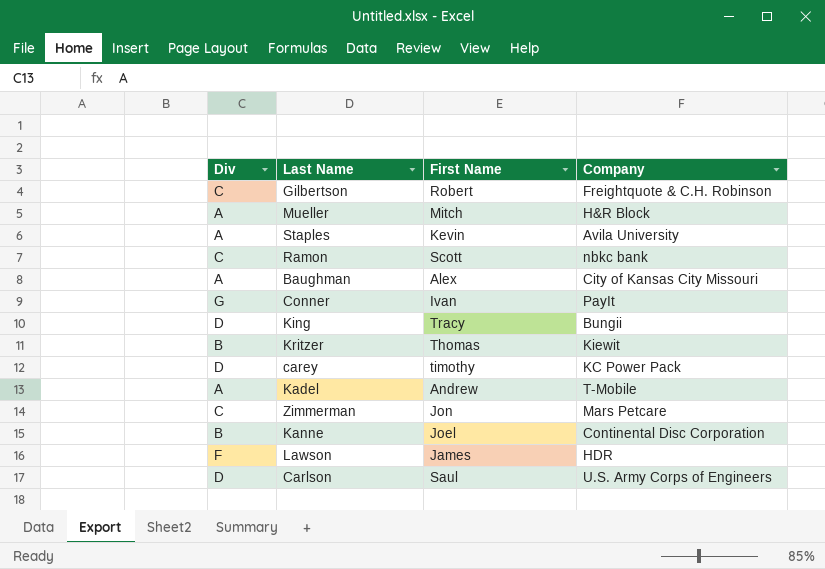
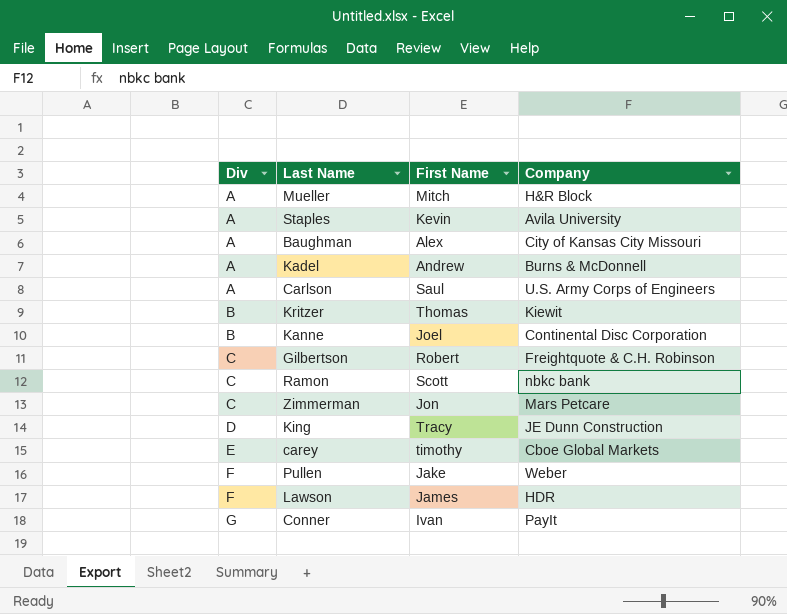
row order: none -> Div ascending
Kadel | Company: T-Mobile -> Burns & McDonnell
Carlson | Div: D -> A
King | Company: Bungii -> JE Dunn Construction
carey | Div: D -> E
carey | Company: KC Power Pack -> Cboe Global Markets
row Pullen: none -> F | Jake | Weber

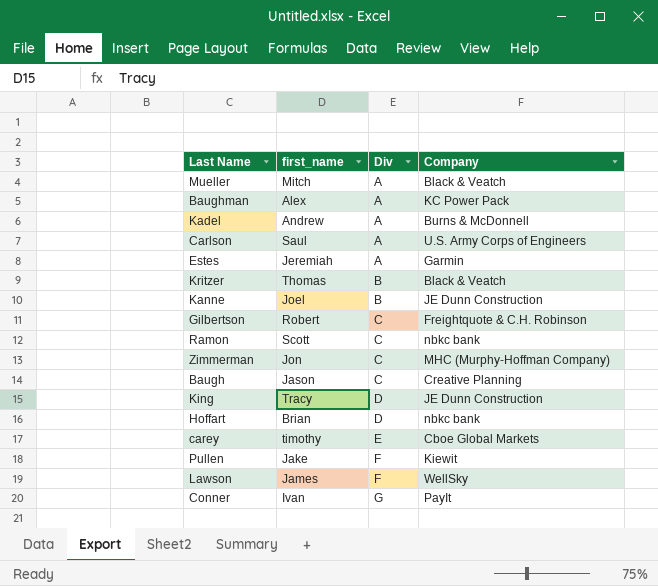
column name: First Name -> first_name
column Div | position: 1 -> 3
row Staples: A | Kevin | Avila University -> none
Mueller | Company: H&R Block -> Black & Veatch
Baughman | Company: City of Kansas City Missouri -> KC Power Pack
row Estes: none -> Jeremiah | A | Garmin
Kritzer | Company: Kiewit -> Black & Veatch
Kanne | Company: Continental Disc Corporation -> JE Dunn Construction
Zimmerman | Company: Mars Petcare -> MHC (Murphy-Hoffman Company)
row Baugh: none -> Jason | C | Creative Planning
row Hoffart: none -> Brian | D | nbkc bank
Pullen | Company: Weber -> Kiewit
Lawson | Company: HDR -> WellSky

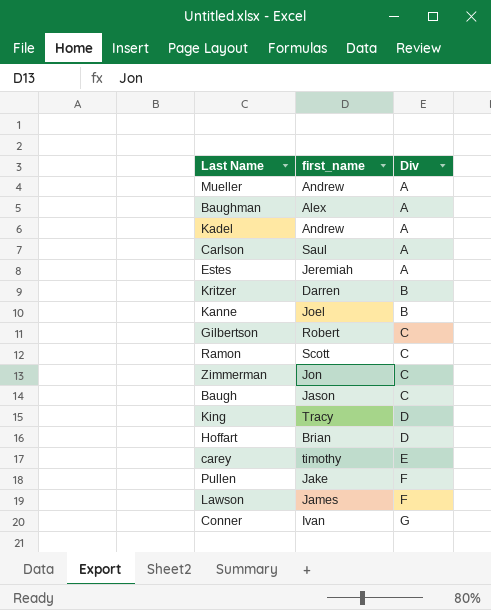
column Company | position: 4 -> none
Mueller | first_name: Mitch -> Andrew
Kritzer | first_name: Thomas -> Darren

